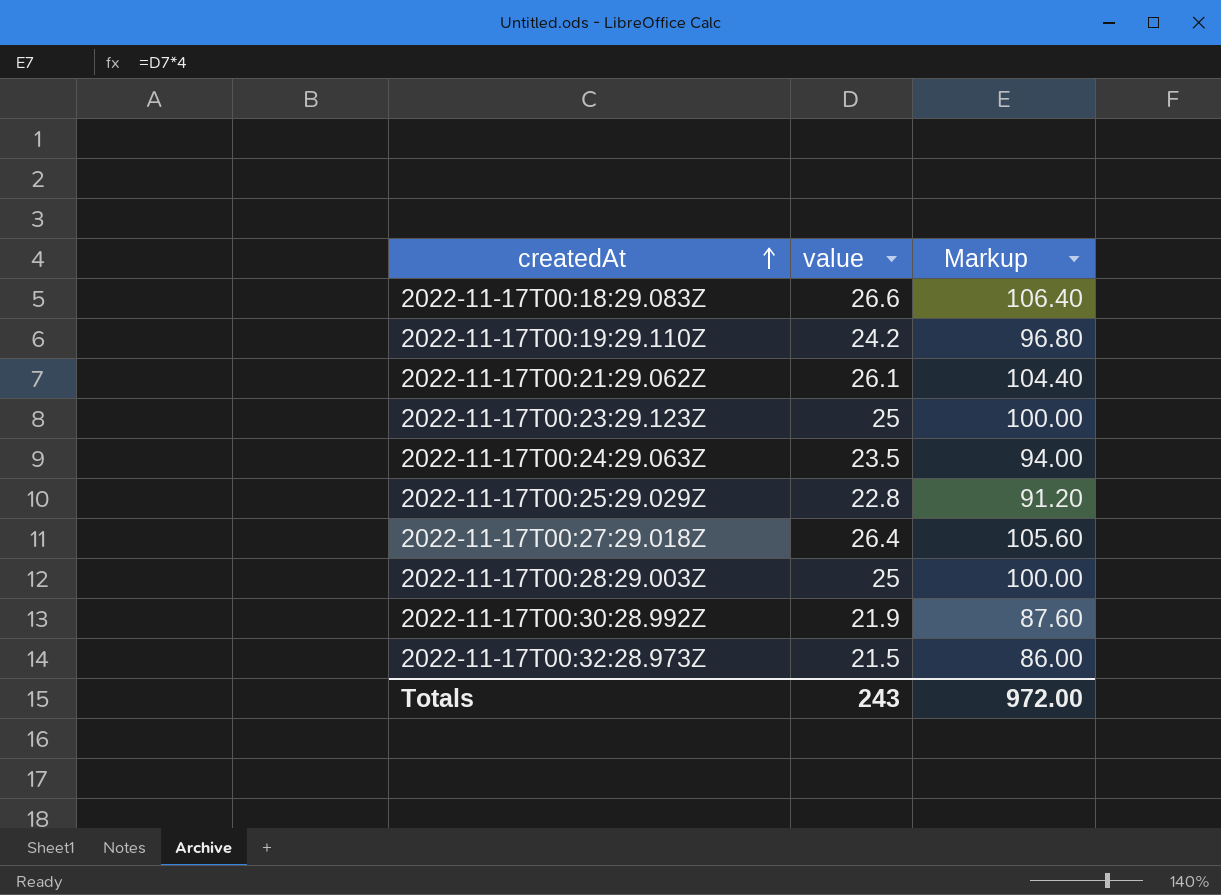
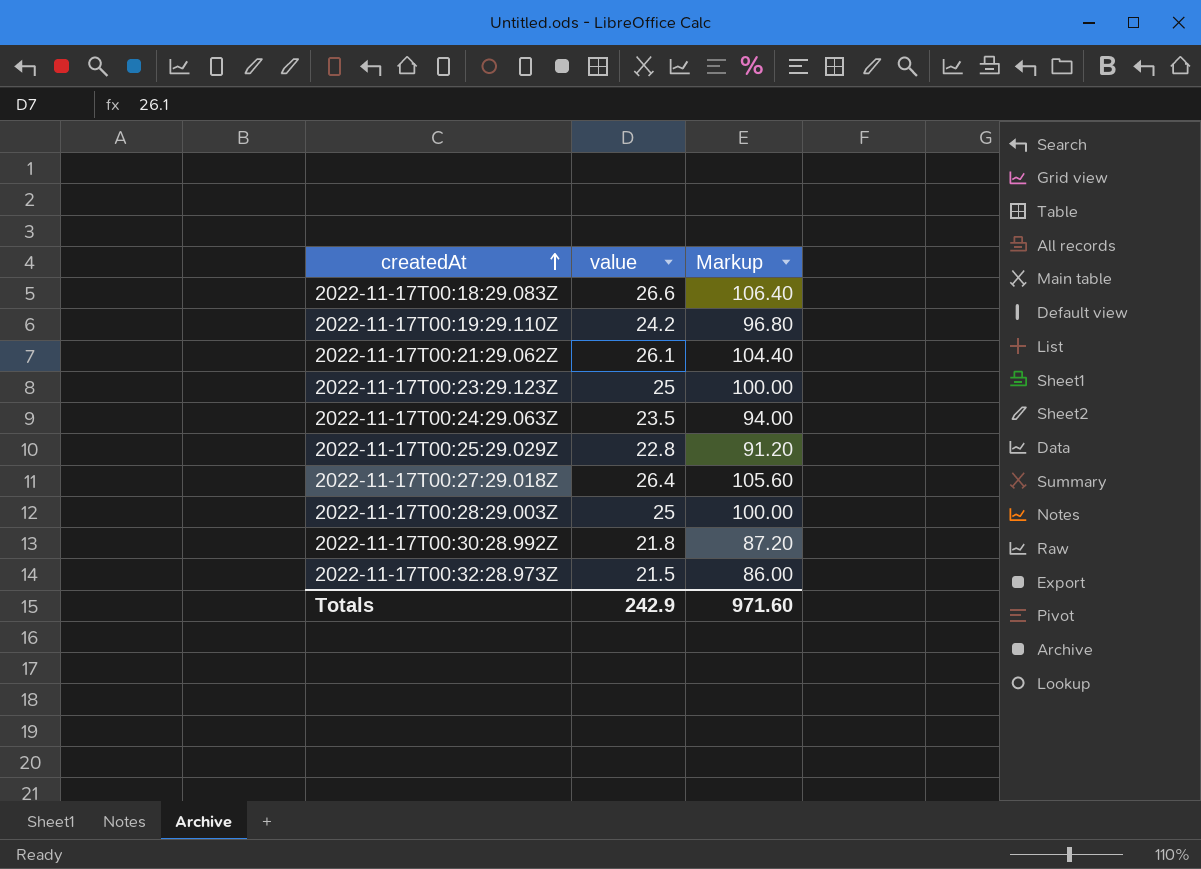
2022-11-17T00:30:28.992Z | value: 21.9 -> 21.8
2022-11-17T00:30:28.992Z | Markup: 87.60 -> 87.20
Totals | value: 243 -> 242.9
Totals | Markup: 972.00 -> 971.60

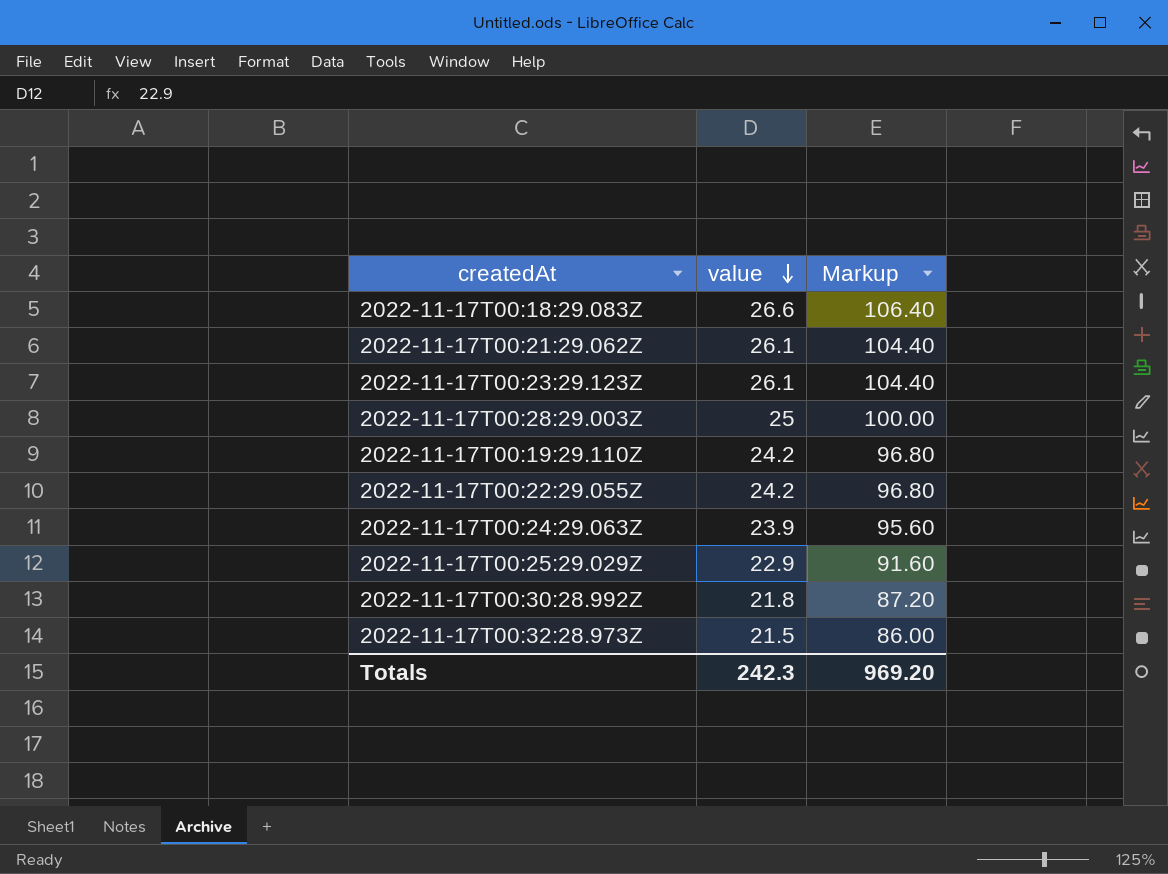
row order: createdAt ascending -> value descending
row 2022-11-17T00:27:29.018Z: 26.4 | 105.60 -> none
2022-11-17T00:23:29.123Z | value: 25 -> 26.1
2022-11-17T00:23:29.123Z | Markup: 100.00 -> 104.40
row 2022-11-17T00:22:29.055Z: none -> 24.2 | 96.80
2022-11-17T00:24:29.063Z | value: 23.5 -> 23.9
2022-11-17T00:24:29.063Z | Markup: 94.00 -> 95.60
2022-11-17T00:25:29.029Z | value: 22.8 -> 22.9
2022-11-17T00:25:29.029Z | Markup: 91.20 -> 91.60
Totals | value: 242.9 -> 242.3
Totals | Markup: 971.60 -> 969.20

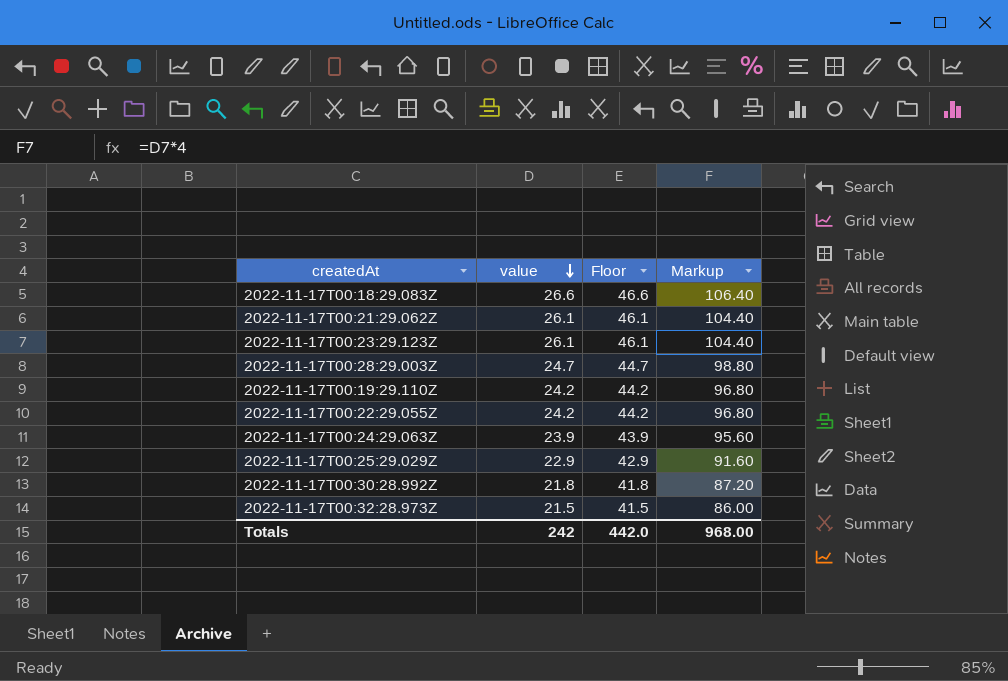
column Floor | formula: none -> [value] + 20
2022-11-17T00:28:29.003Z | value: 25 -> 24.7
2022-11-17T00:28:29.003Z | Markup: 100.00 -> 98.80
Totals | value: 242.3 -> 242
Totals | Markup: 969.20 -> 968.00

